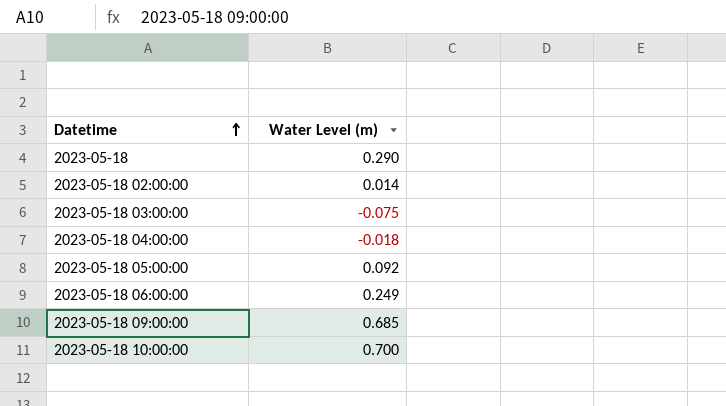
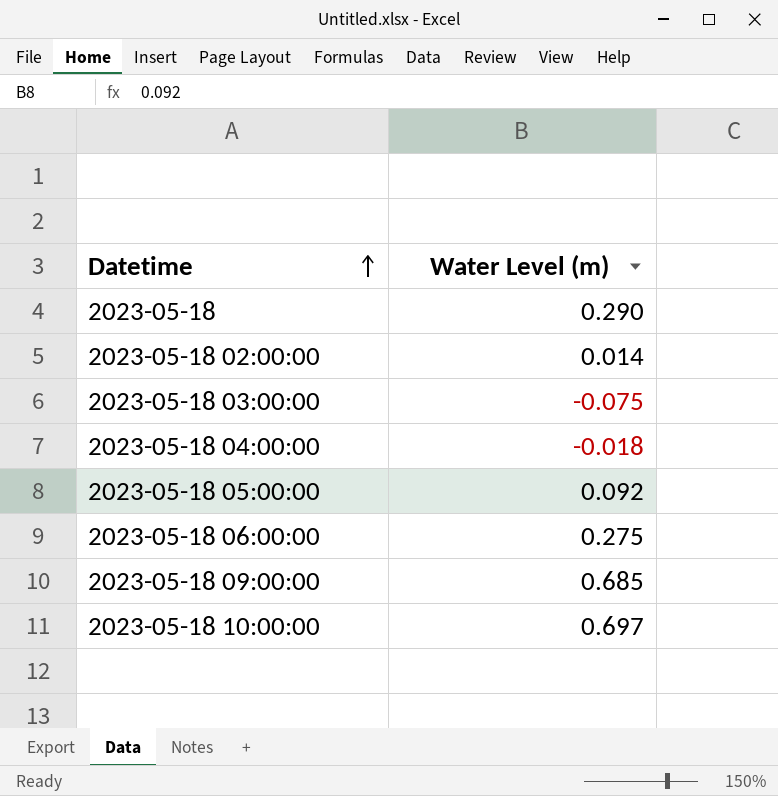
2023-05-18 06:00:00 | Water Level (m): 0.249 -> 0.275
2023-05-18 10:00:00 | Water Level (m): 0.700 -> 0.697

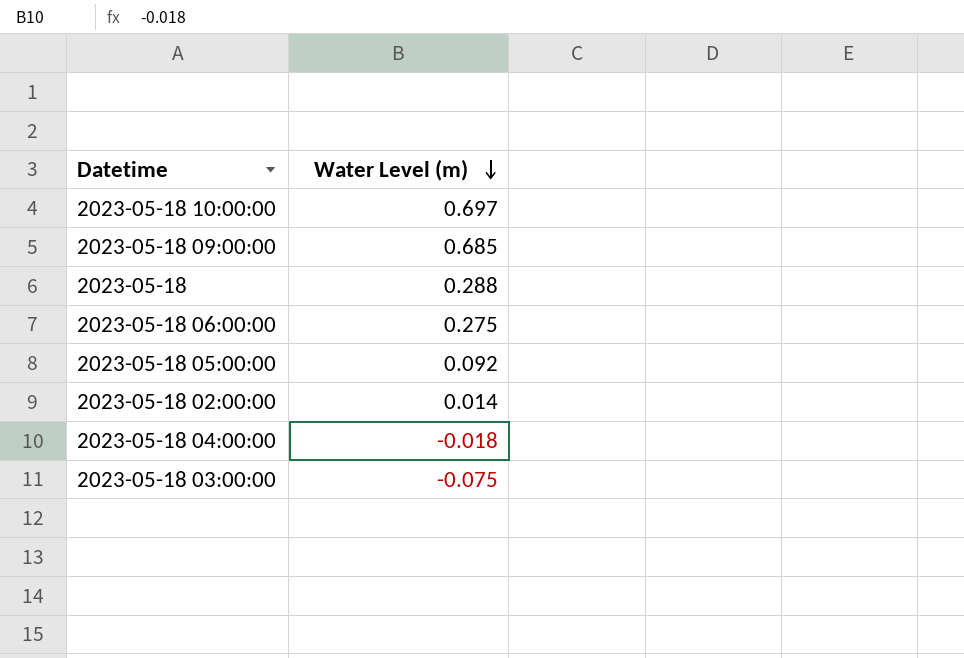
row order: Datetime ascending -> Water Level (m) descending
2023-05-18 | Water Level (m): 0.290 -> 0.288

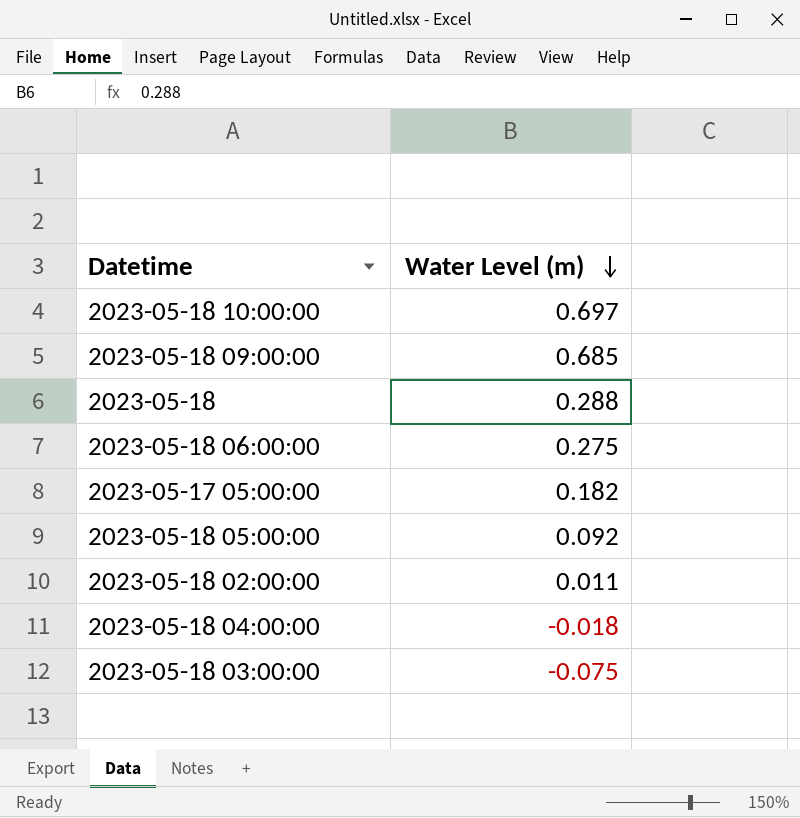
row 2023-05-17 05:00:00: none -> 0.182
2023-05-18 02:00:00 | Water Level (m): 0.014 -> 0.011

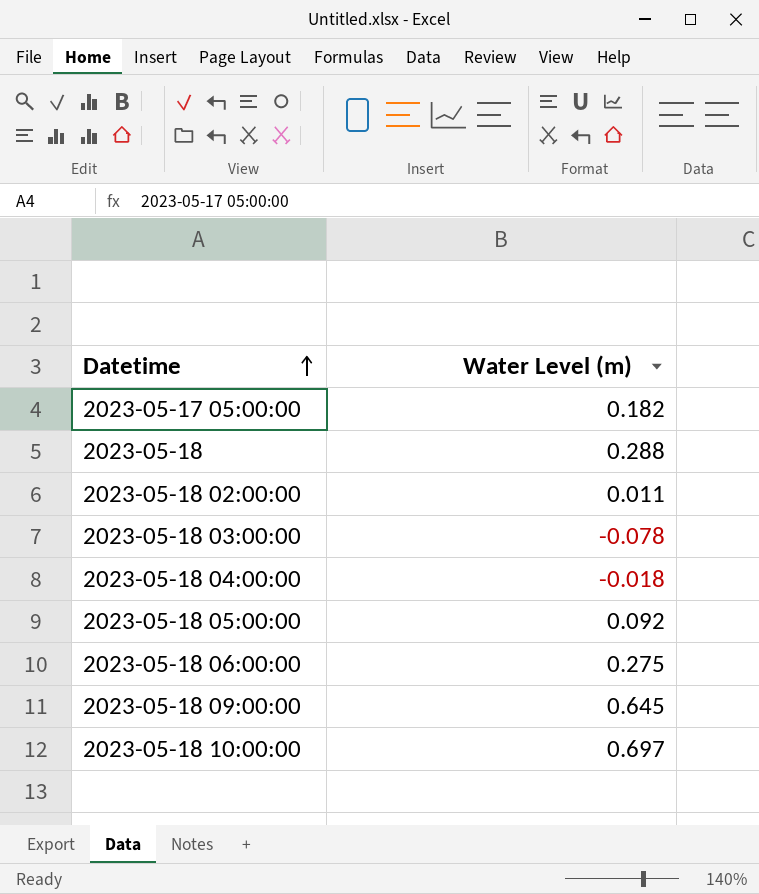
row order: Water Level (m) descending -> Datetime ascending
2023-05-18 03:00:00 | Water Level (m): -0.075 -> -0.078
2023-05-18 09:00:00 | Water Level (m): 0.685 -> 0.645

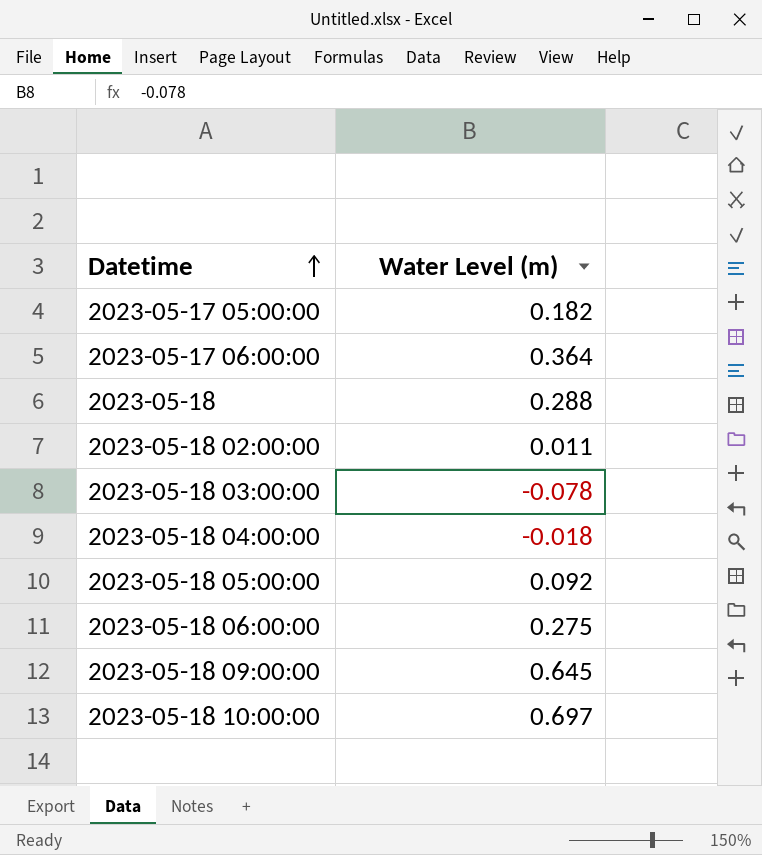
row 2023-05-17 06:00:00: none -> 0.364

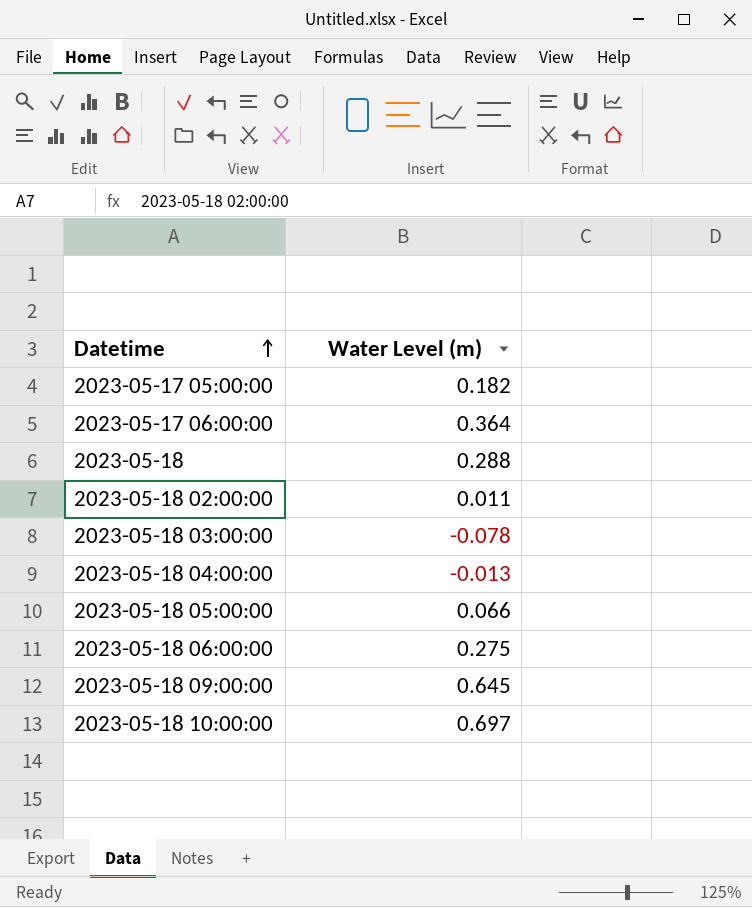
2023-05-18 04:00:00 | Water Level (m): -0.018 -> -0.013
2023-05-18 05:00:00 | Water Level (m): 0.092 -> 0.066

